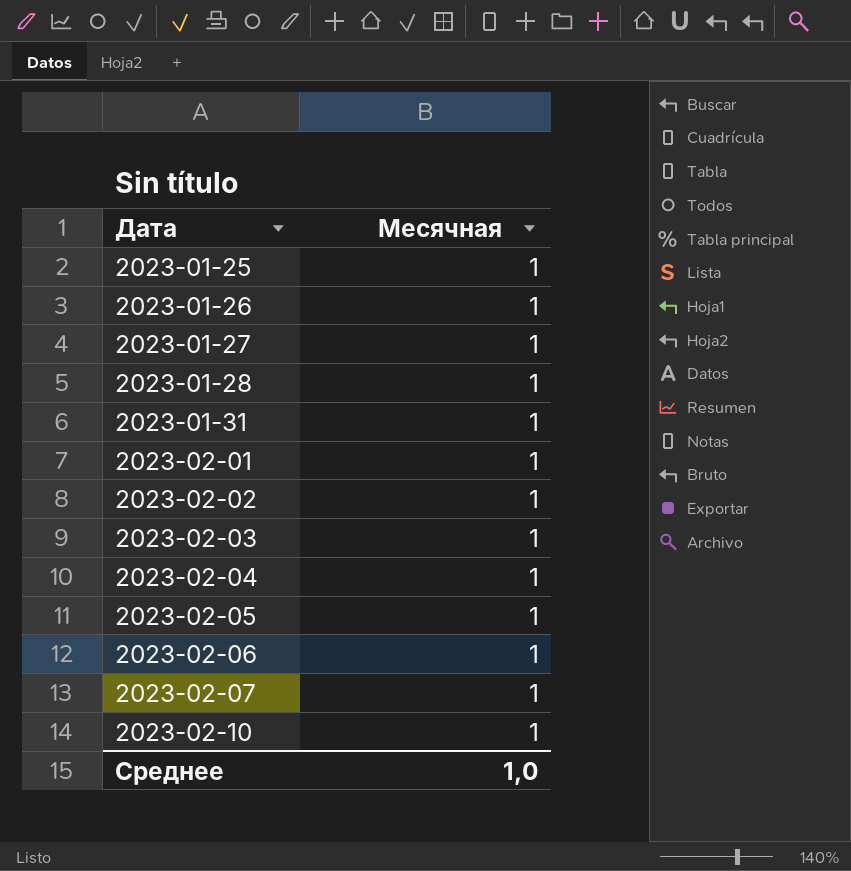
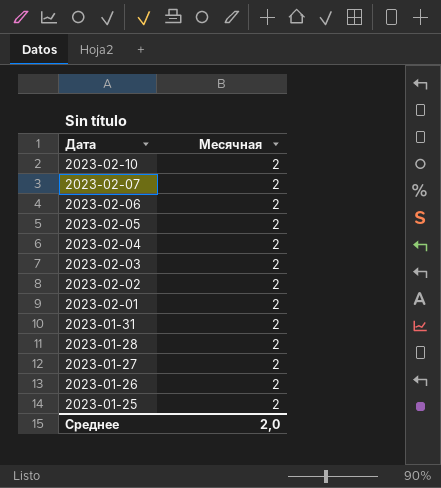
row order: Дата ascending -> Дата descending
2023-02-10 | Месячная: 1 -> 2
2023-02-07 | Месячная: 1 -> 2
2023-02-06 | Месячная: 1 -> 2
2023-02-05 | Месячная: 1 -> 2
2023-02-04 | Месячная: 1 -> 2
2023-02-03 | Месячная: 1 -> 2
2023-02-02 | Месячная: 1 -> 2
2023-02-01 | Месячная: 1 -> 2
2023-01-31 | Месячная: 1 -> 2
2023-01-28 | Месячная: 1 -> 2
2023-01-27 | Месячная: 1 -> 2
2023-01-26 | Месячная: 1 -> 2
2023-01-25 | Месячная: 1 -> 2
Среднее | Месячная: 1,0 -> 2,0

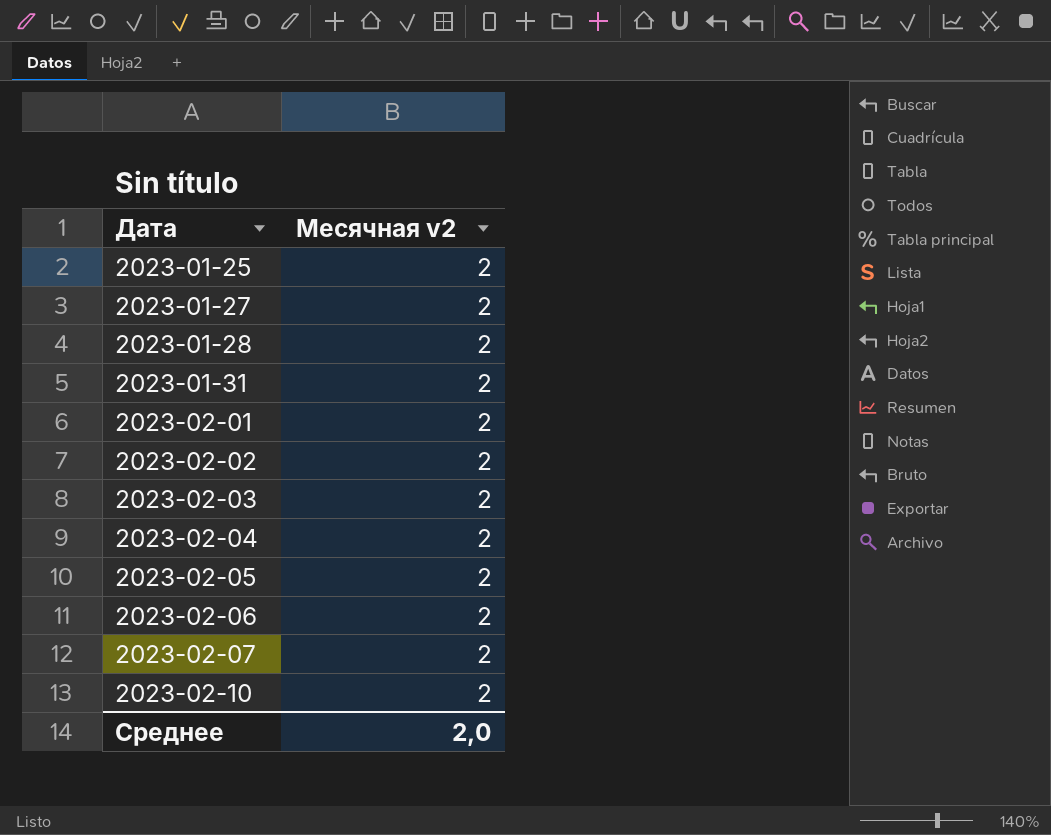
row order: Дата descending -> Дата ascending
column name: Месячная -> Месячная v2
row 2023-01-26: 2 -> none

